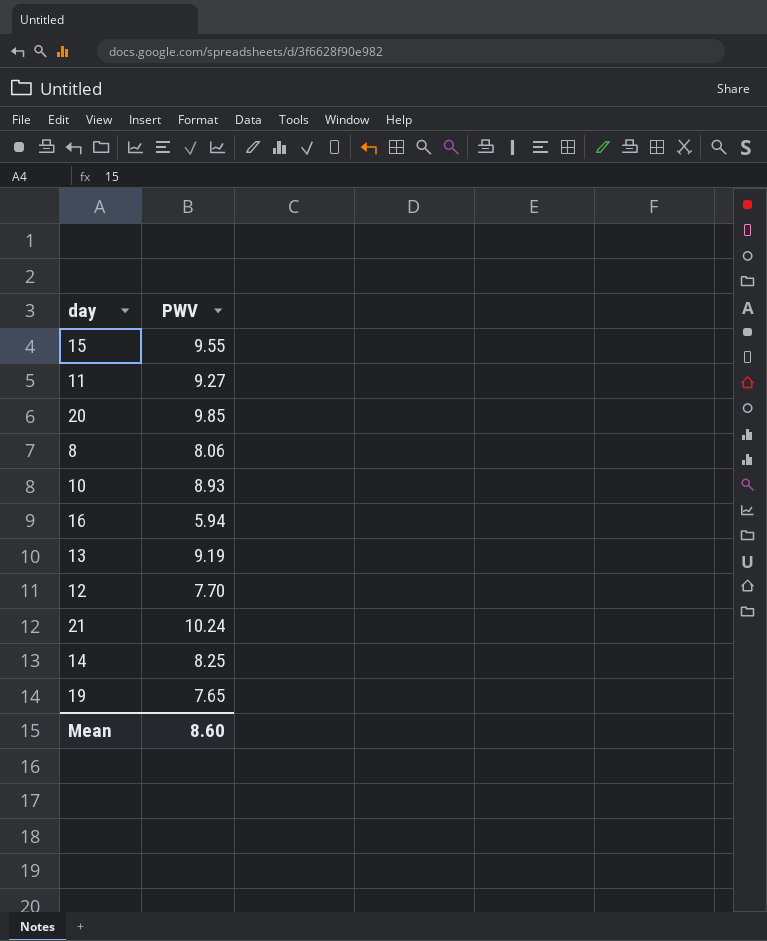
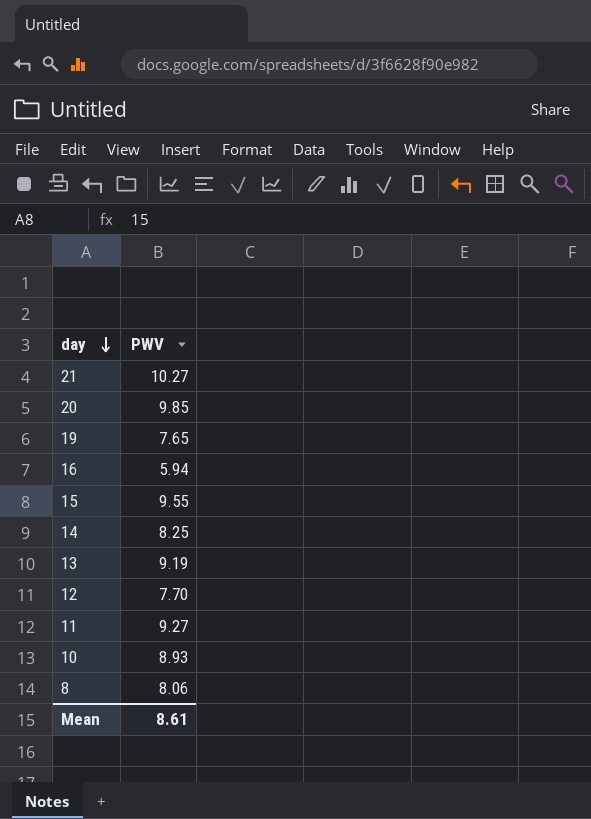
row order: none -> day descending
21 | PWV: 10.24 -> 10.27
Mean | PWV: 8.60 -> 8.61

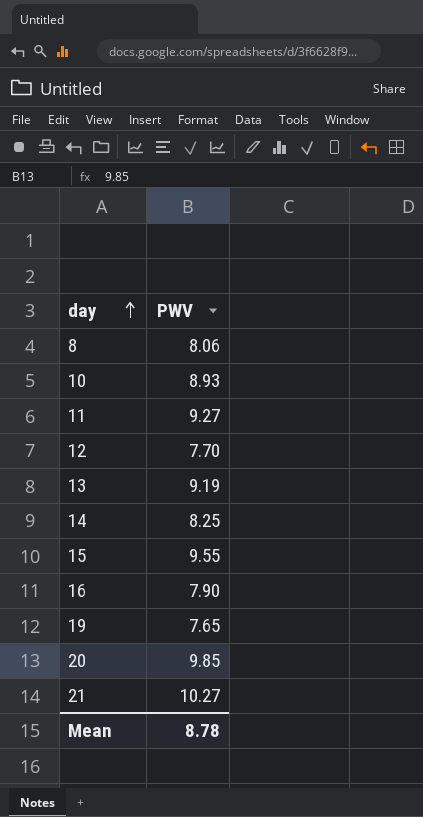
row order: day descending -> day ascending
16 | PWV: 5.94 -> 7.90
Mean | PWV: 8.61 -> 8.78

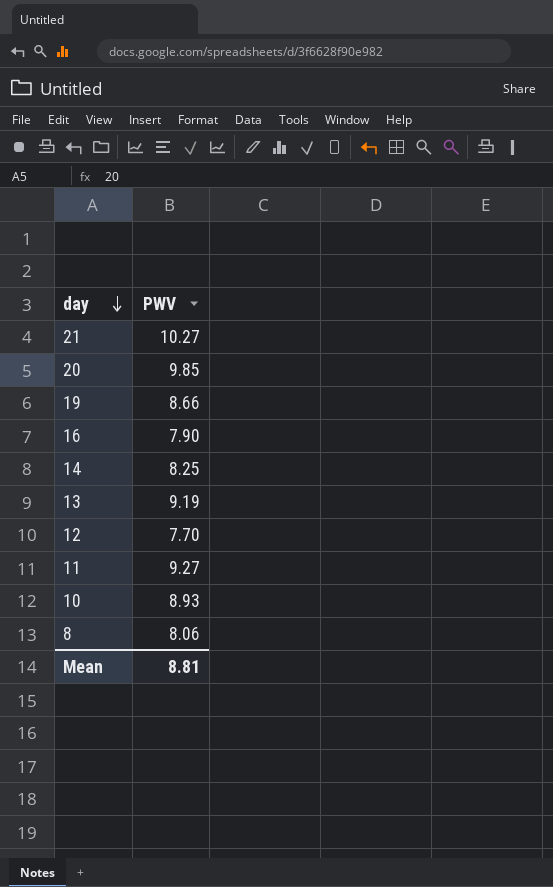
row order: day ascending -> day descending
row 15: 9.55 -> none
19 | PWV: 7.65 -> 8.66
Mean | PWV: 8.78 -> 8.81

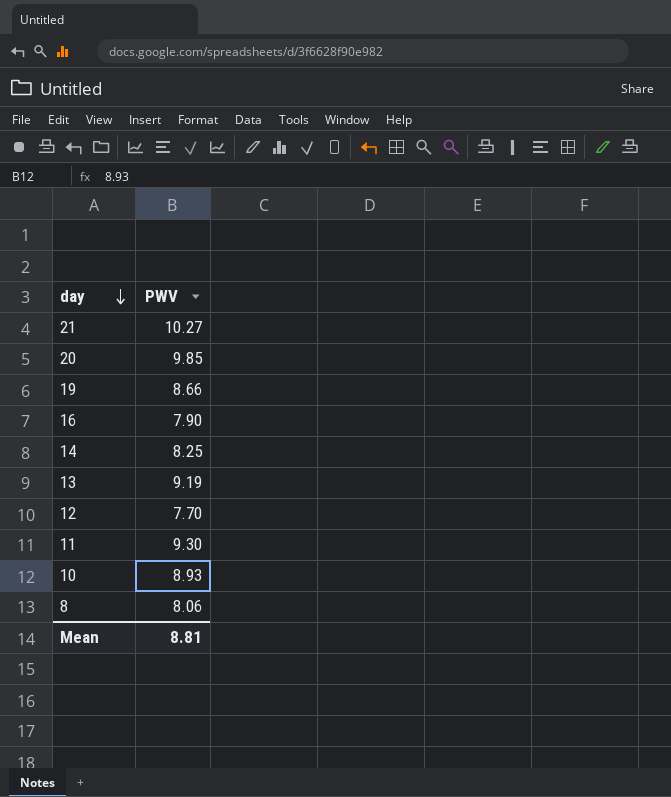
11 | PWV: 9.27 -> 9.30

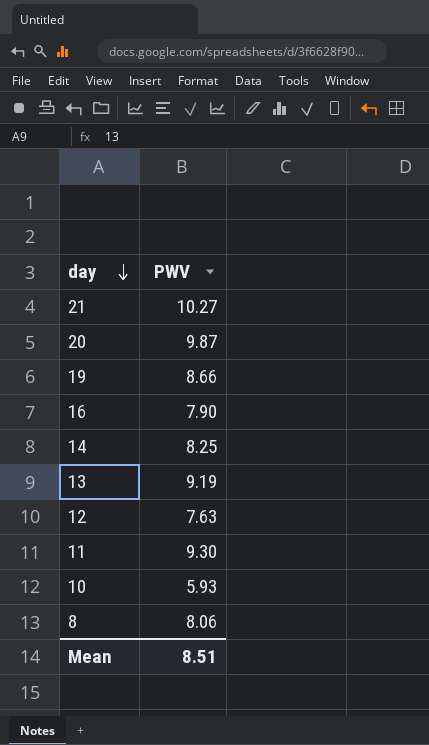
20 | PWV: 9.85 -> 9.87
12 | PWV: 7.70 -> 7.63
10 | PWV: 8.93 -> 5.93
Mean | PWV: 8.81 -> 8.51

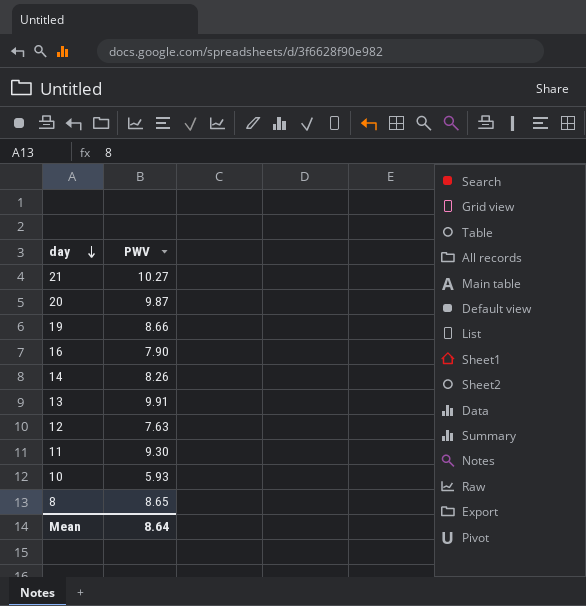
14 | PWV: 8.25 -> 8.26
13 | PWV: 9.19 -> 9.91
8 | PWV: 8.06 -> 8.65
Mean | PWV: 8.51 -> 8.64

